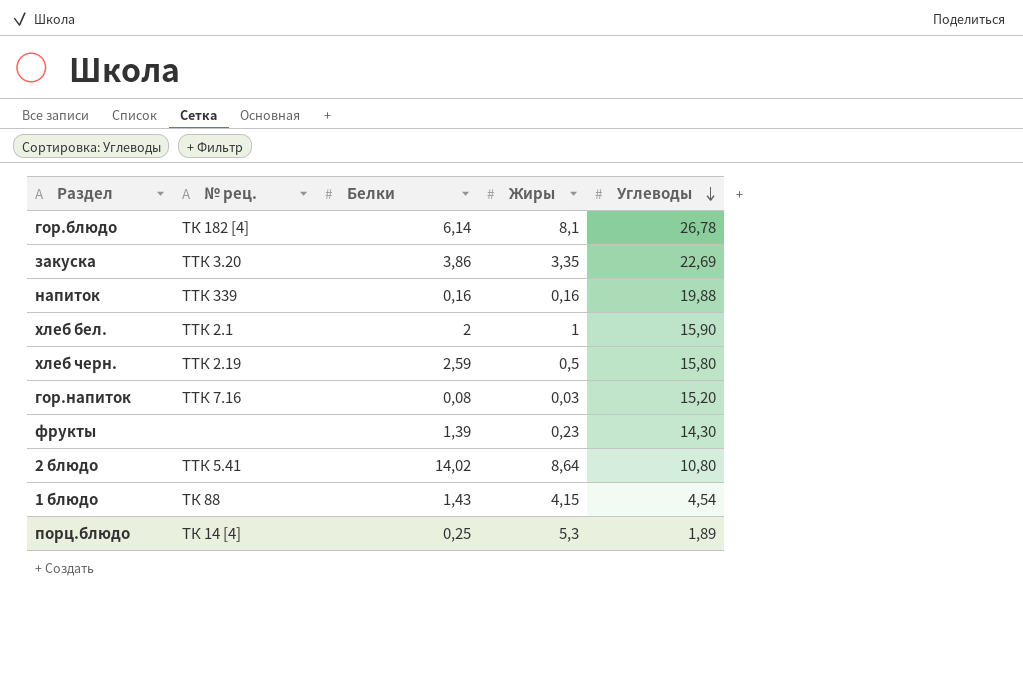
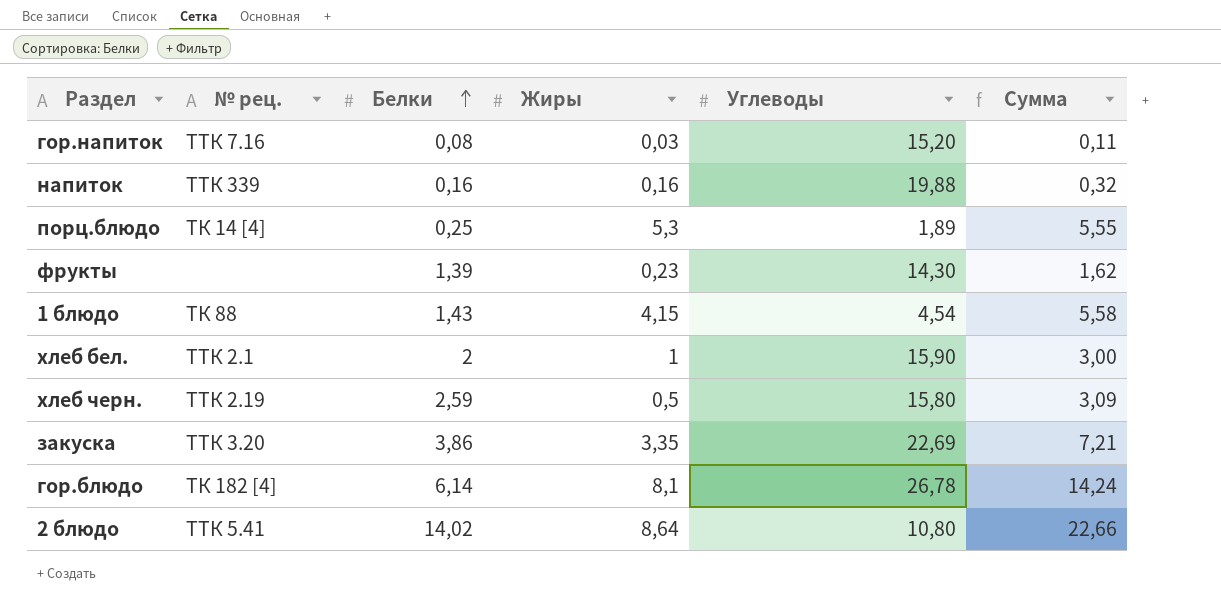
row order: Углеводы descending -> Белки ascending
column Сумма | formula: none -> [Белки] + [Жиры]

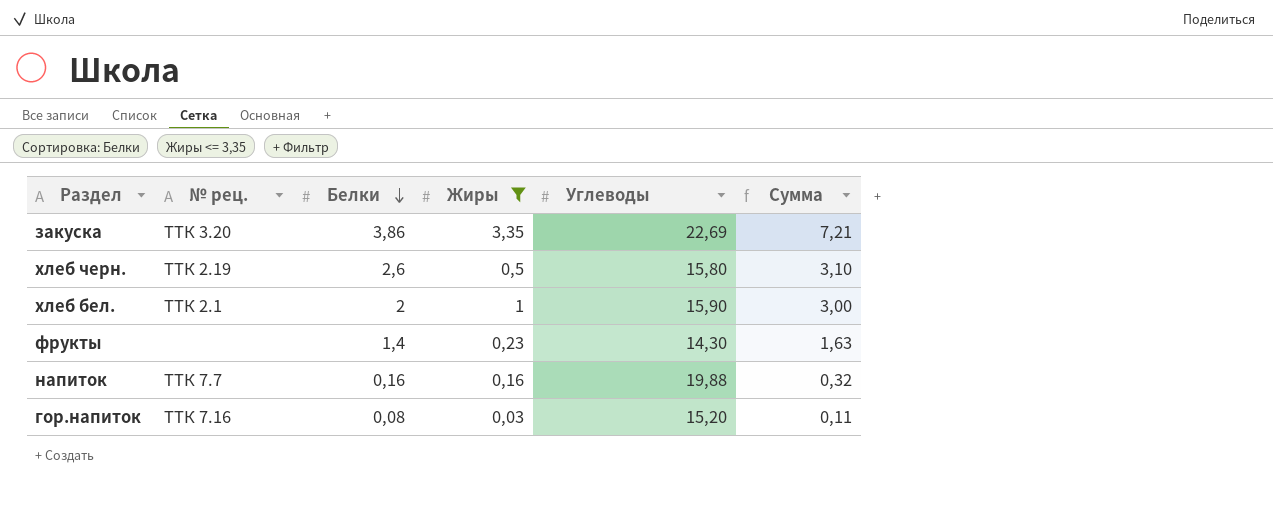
filter: none -> Жиры <= 3,35
row order: Белки ascending -> Белки descending
хлеб черн. | Белки: 2,59 -> 2,6
хлеб черн. | Сумма: 3,09 -> 3,10
фрукты | Белки: 1,39 -> 1,4
фрукты | Сумма: 1,62 -> 1,63
напиток | № рец.: ТТК 339 -> ТТК 7.7

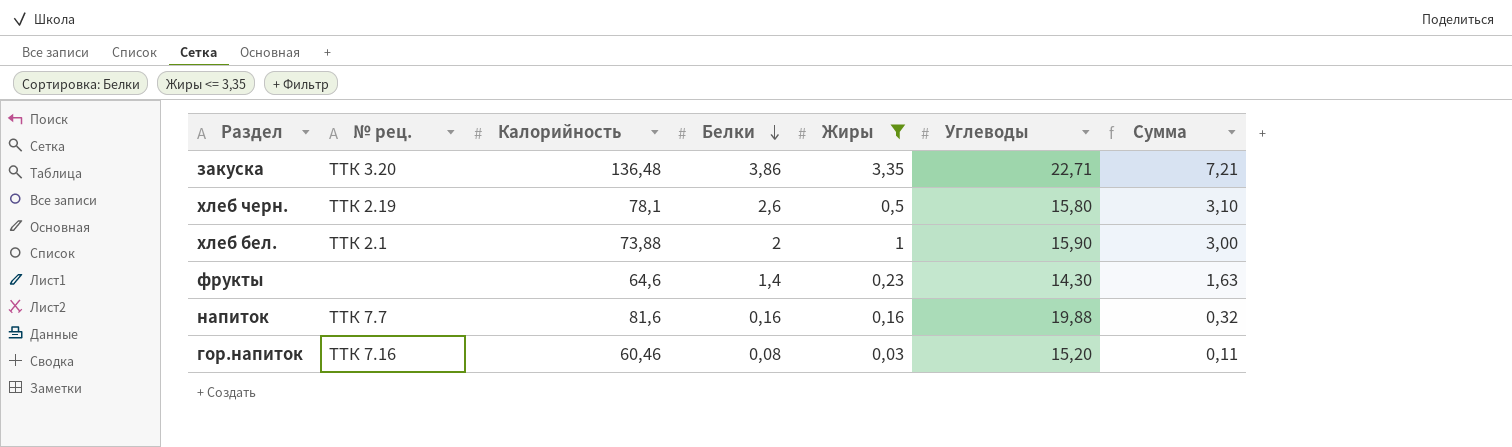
column Калорийность | position: none -> 3
закуска | Углеводы: 22,69 -> 22,71

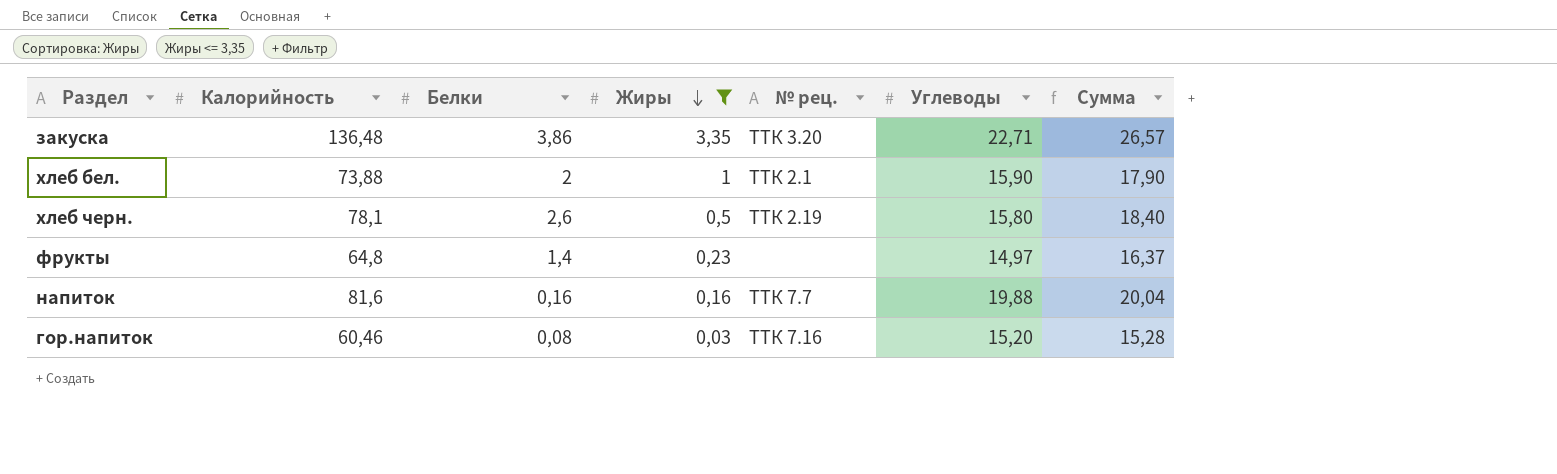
row order: Белки descending -> Жиры descending
column № рец. | position: 2 -> 5
column Сумма | formula: [Белки] + [Жиры] -> [Белки] + [Углеводы]
фрукты | Калорийность: 64,6 -> 64,8
фрукты | Углеводы: 14,30 -> 14,97

